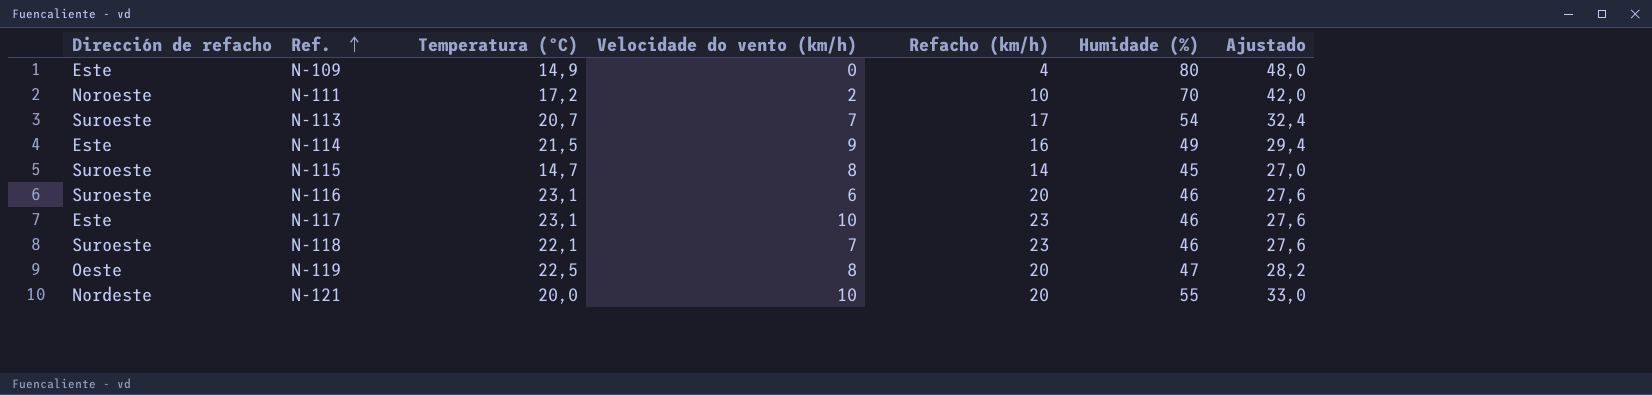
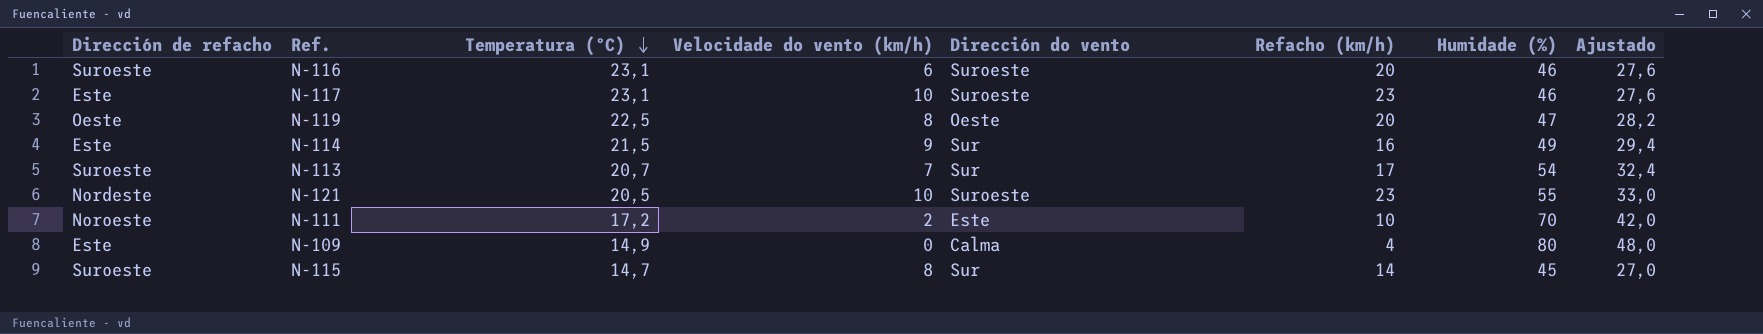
row order: Ref. ascending -> Temperatura (ºC) descending
column Dirección do vento | position: none -> 5
row N-118: Suroeste | 22,1 | 7 | 23 | 46 | 27,6 -> none
N-121 | Temperatura (ºC): 20,0 -> 20,5
N-121 | Refacho (km/h): 20 -> 23

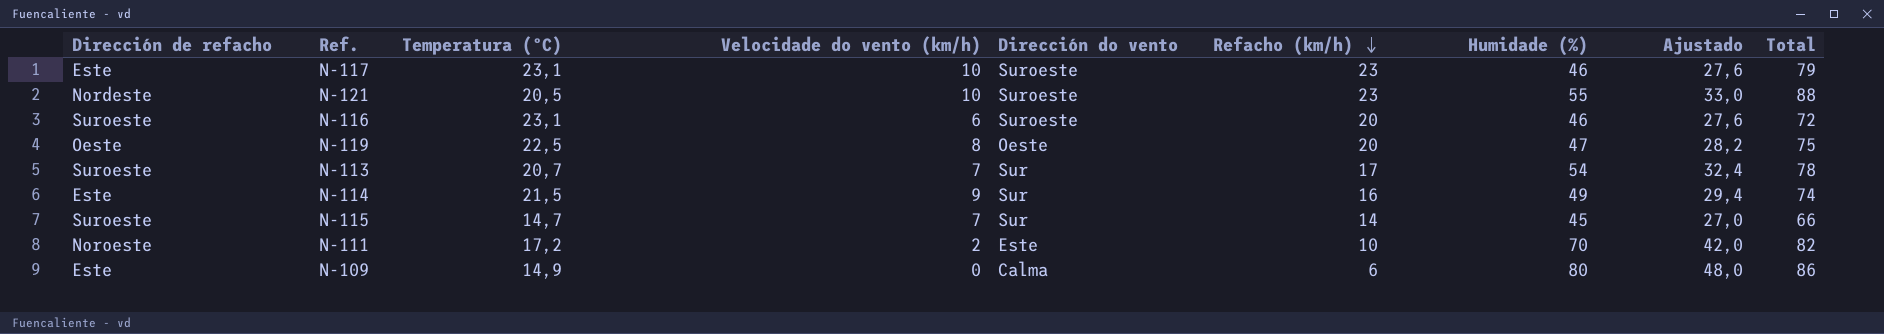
row order: Temperatura (ºC) descending -> Refacho (km/h) descending
column Total | formula: none -> [Velocidade do vento (km/h)] + [Refacho (km/h)] + [Humidade (%)]
N-115 | Velocidade do vento (km/h): 8 -> 7
N-109 | Refacho (km/h): 4 -> 6

